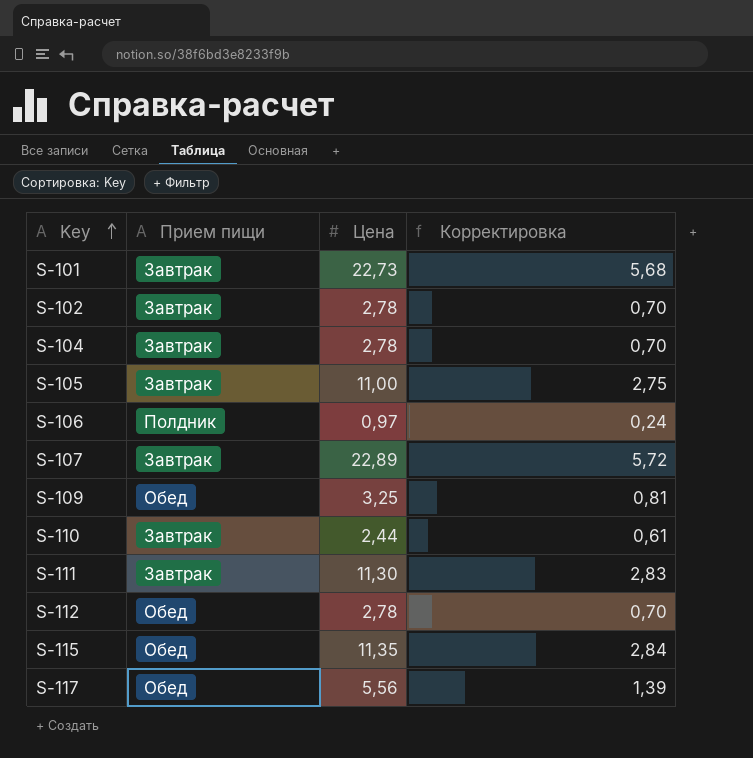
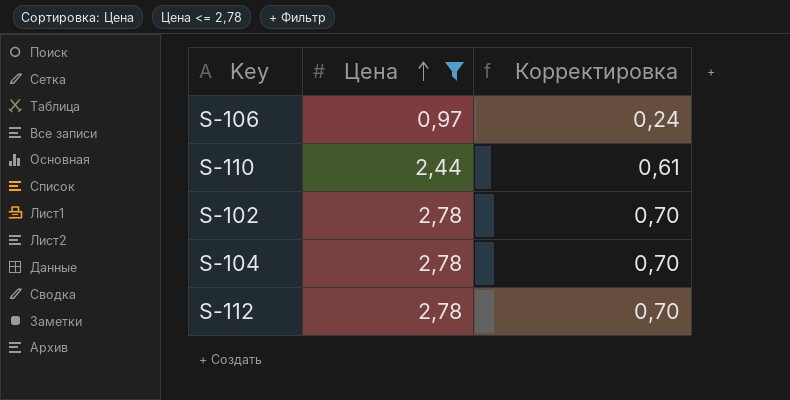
filter: none -> Цена <= 2,78
row order: Key ascending -> Цена ascending
column Прием пищи | position: 2 -> none

